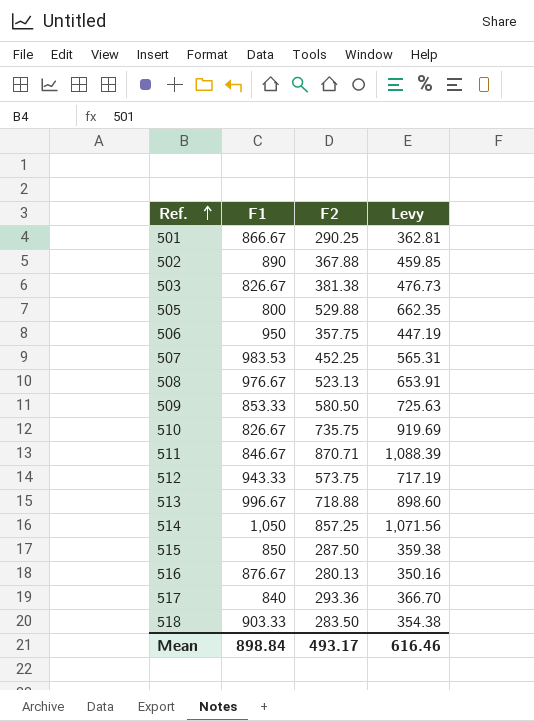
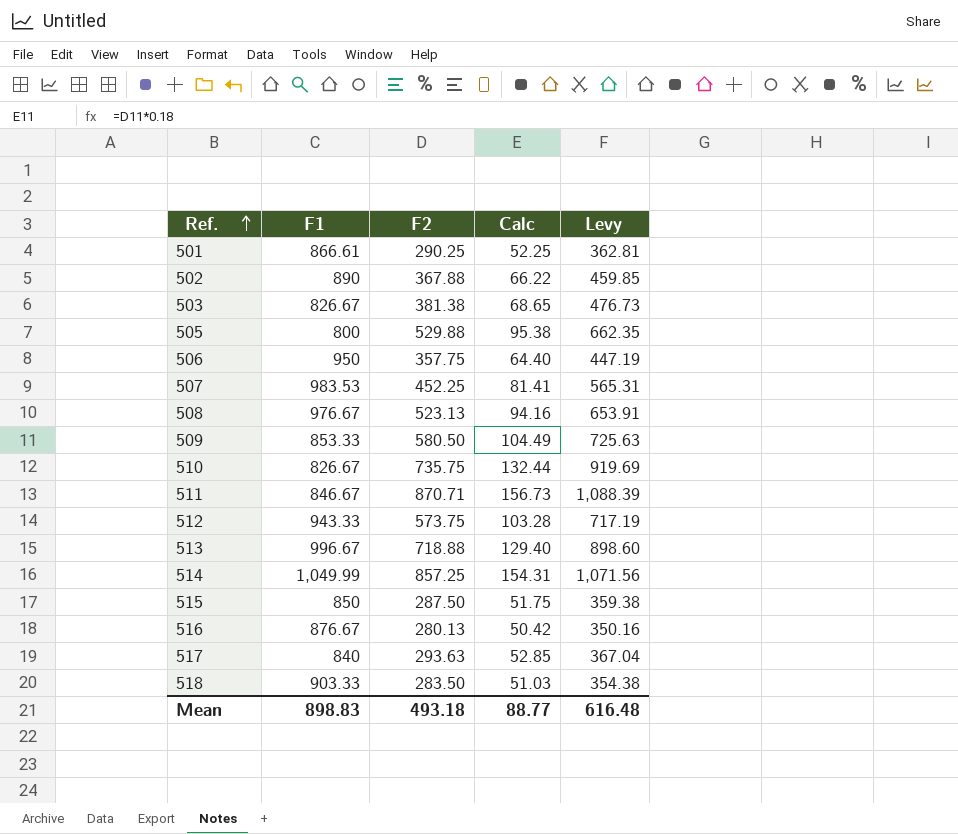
column Calc | formula: none -> [F2] * 0.18
501 | F1: 866.67 -> 866.61
514 | F1: 1,050 -> 1,049.99
517 | F2: 293.36 -> 293.63
517 | Levy: 366.70 -> 367.04
Mean | F1: 898.84 -> 898.83
Mean | F2: 493.17 -> 493.18
Mean | Levy: 616.46 -> 616.48

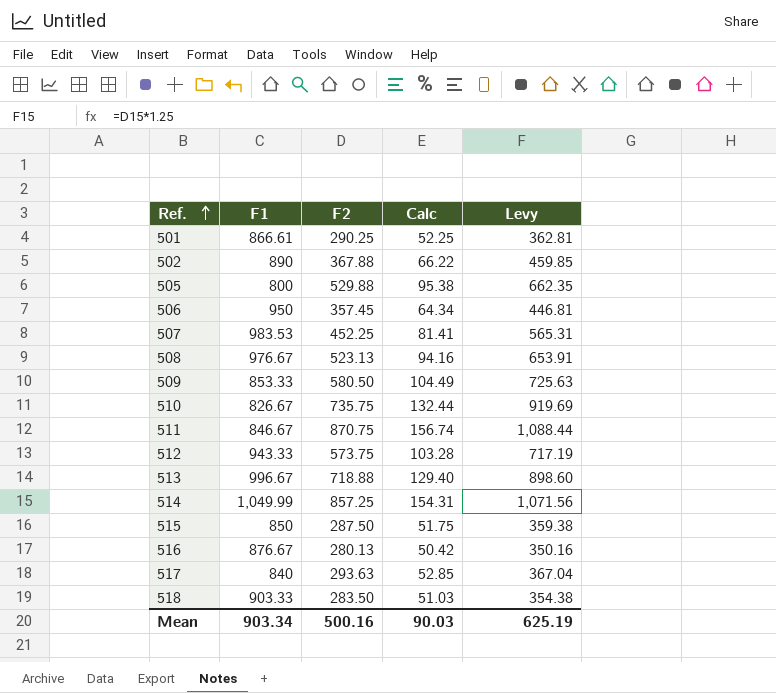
row 503: 826.67 | 381.38 | 68.65 | 476.73 -> none
506 | F2: 357.75 -> 357.45
506 | Calc: 64.40 -> 64.34
506 | Levy: 447.19 -> 446.81
511 | F2: 870.71 -> 870.75
511 | Calc: 156.73 -> 156.74
511 | Levy: 1,088.39 -> 1,088.44
Mean | F1: 898.83 -> 903.34
Mean | F2: 493.18 -> 500.16
Mean | Calc: 88.77 -> 90.03
Mean | Levy: 616.48 -> 625.19

